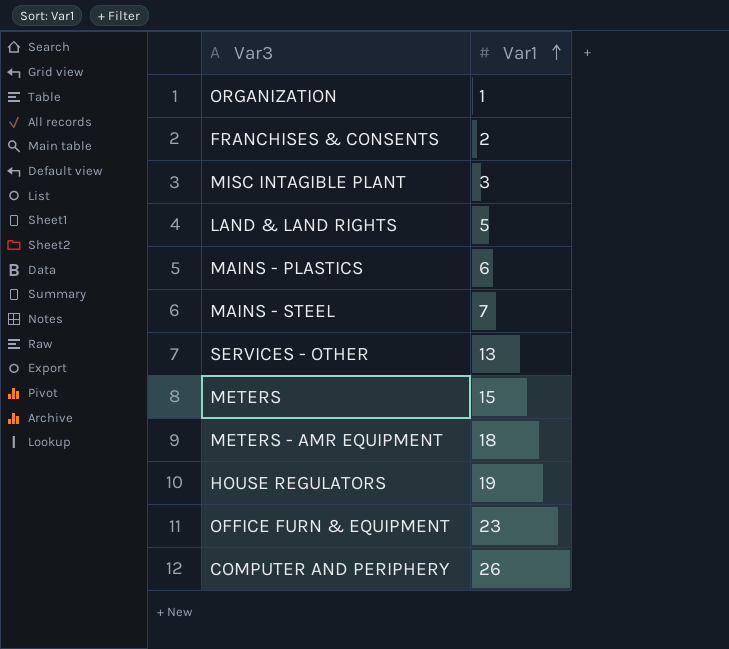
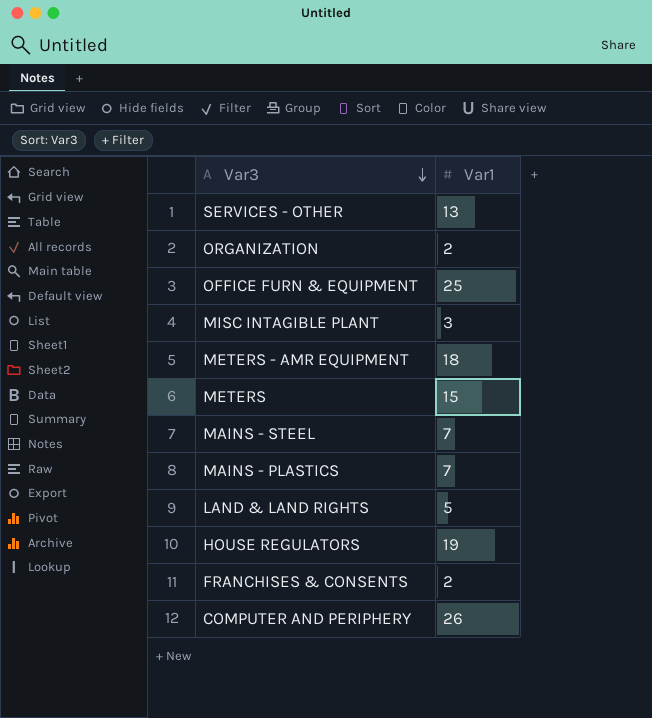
row order: Var1 ascending -> Var3 descending
ORGANIZATION | Var1: 1 -> 2
OFFICE FURN & EQUIPMENT | Var1: 23 -> 25
MAINS - PLASTICS | Var1: 6 -> 7

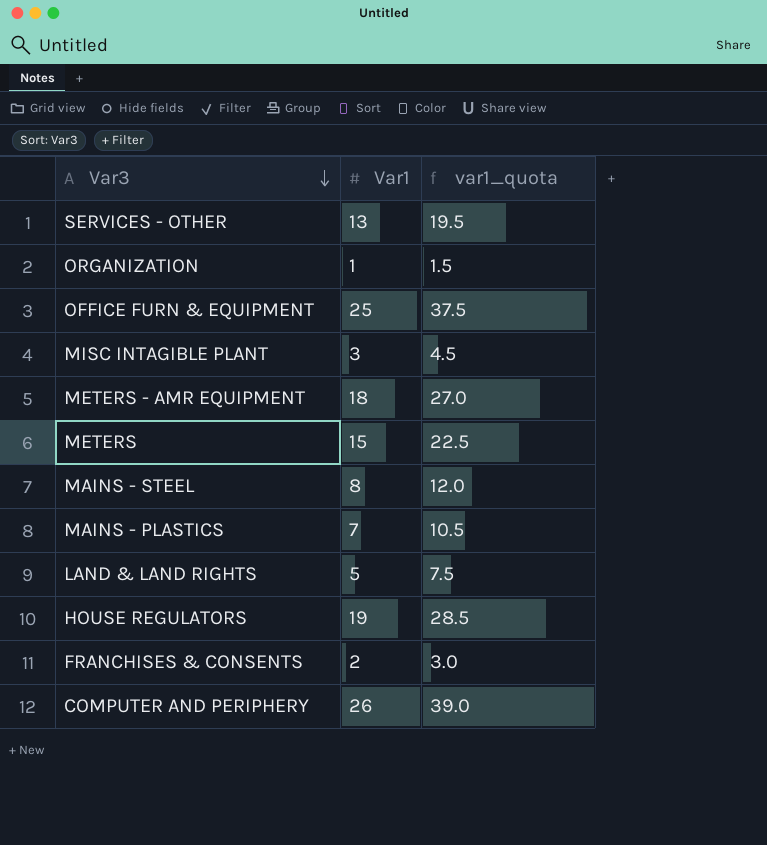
column var1_quota | formula: none -> [Var1] * 1.5
ORGANIZATION | Var1: 2 -> 1
MAINS - STEEL | Var1: 7 -> 8

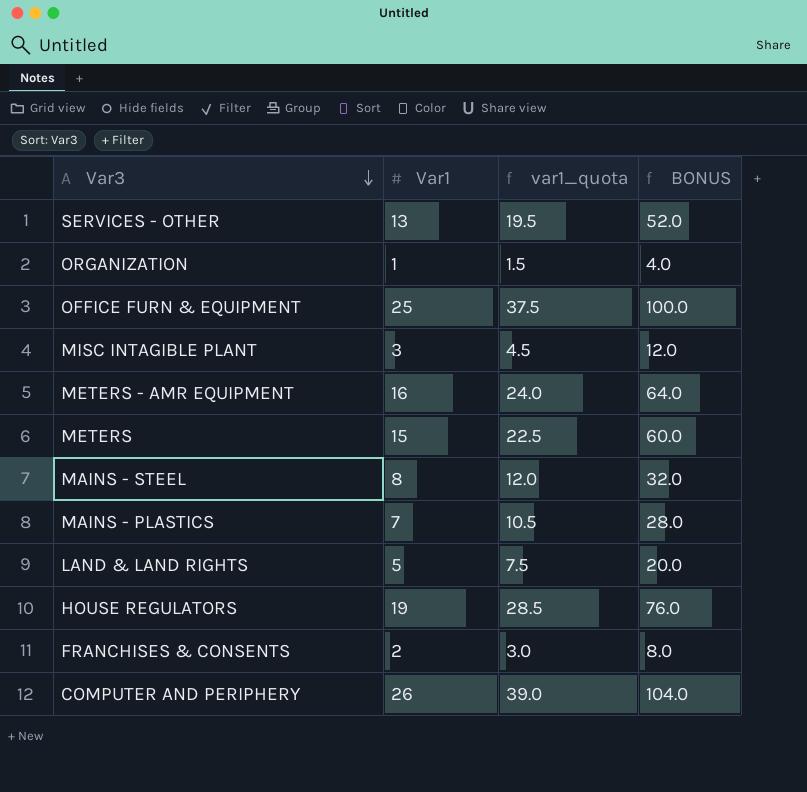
column BONUS | formula: none -> [Var1] * 4
METERS - AMR EQUIPMENT | Var1: 18 -> 16
METERS - AMR EQUIPMENT | var1_quota: 27.0 -> 24.0

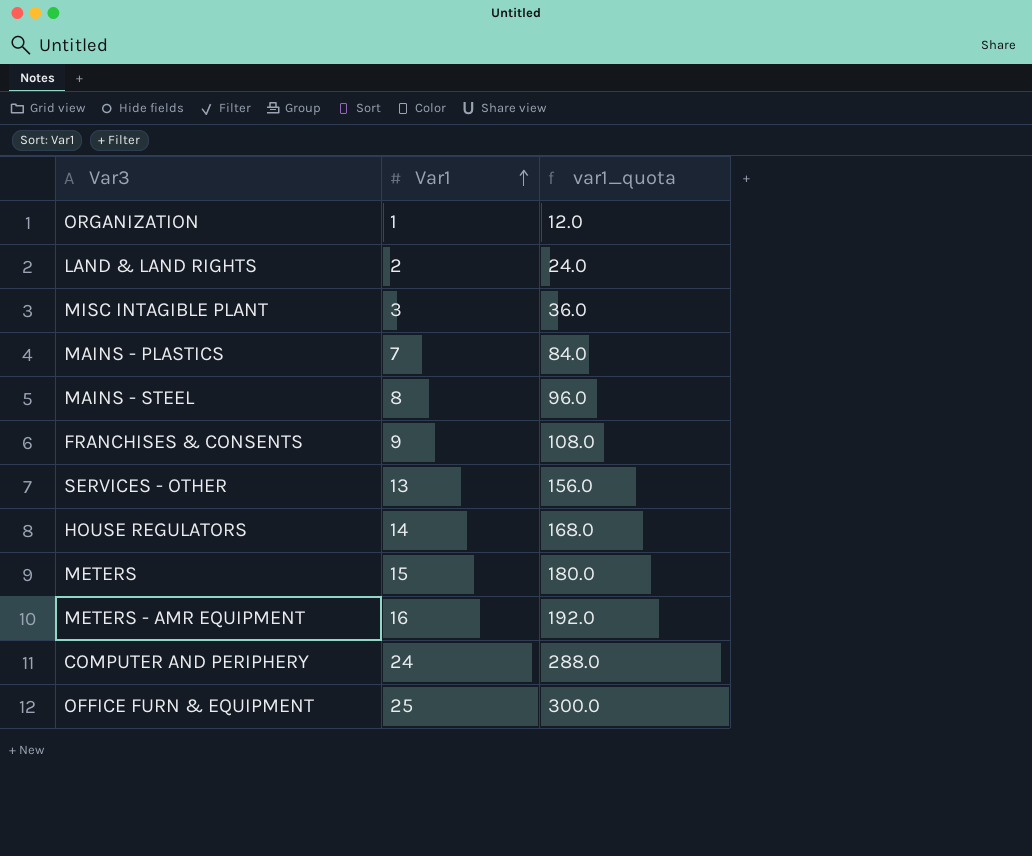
row order: Var3 descending -> Var1 ascending
column BONUS | formula: [Var1] * 4 -> none
column var1_quota | formula: [Var1] * 1.5 -> [Var1] * 12
LAND & LAND RIGHTS | Var1: 5 -> 2
FRANCHISES & CONSENTS | Var1: 2 -> 9
HOUSE REGULATORS | Var1: 19 -> 14
COMPUTER AND PERIPHERY | Var1: 26 -> 24

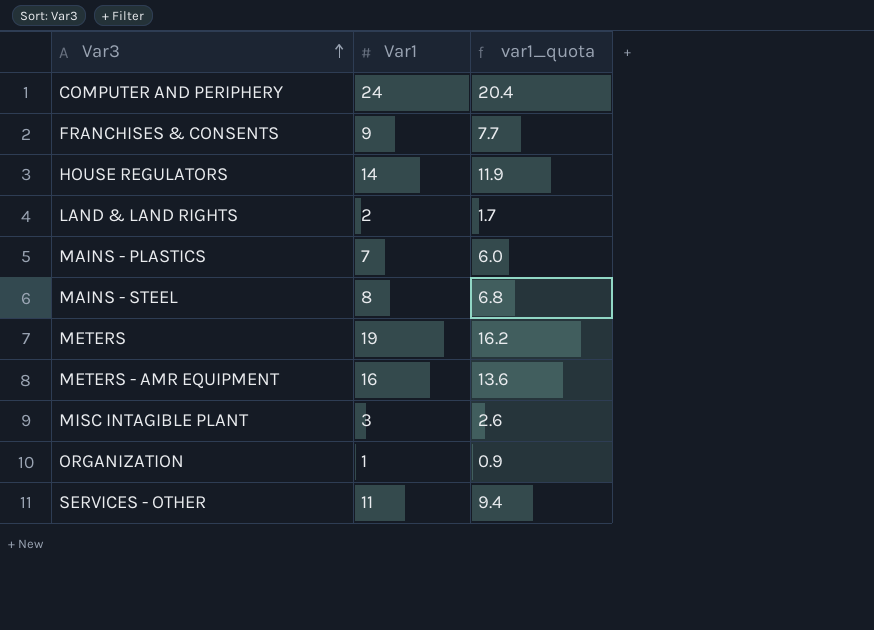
row order: Var1 ascending -> Var3 ascending
column var1_quota | formula: [Var1] * 12 -> [Var1] * 0.85
row OFFICE FURN & EQUIPMENT: 25 | 300.0 -> none
METERS | Var1: 15 -> 19
SERVICES - OTHER | Var1: 13 -> 11

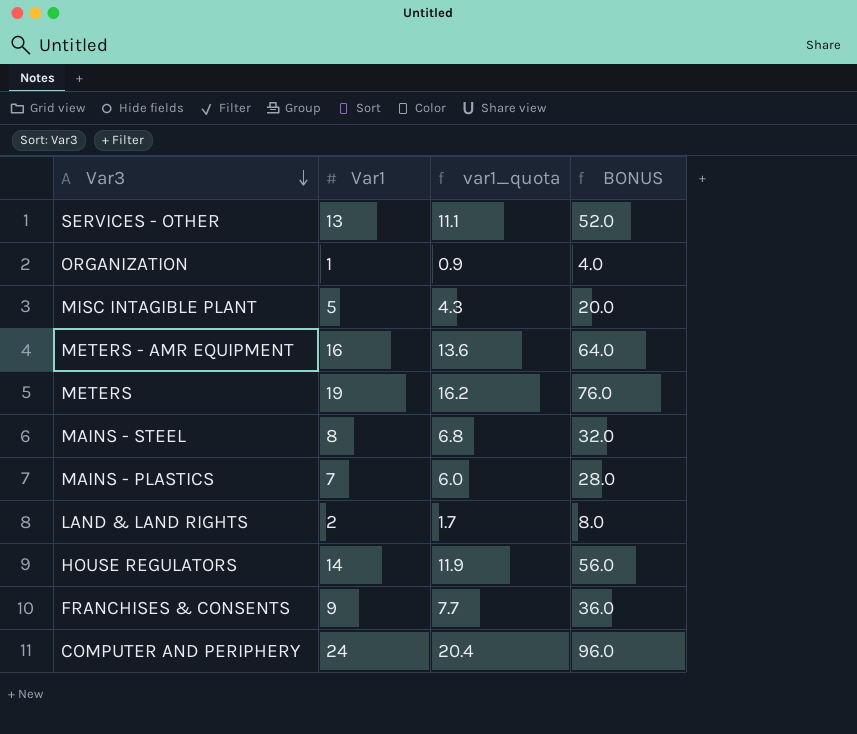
row order: Var3 ascending -> Var3 descending
column BONUS | formula: none -> [Var1] * 4
SERVICES - OTHER | Var1: 11 -> 13
SERVICES - OTHER | var1_quota: 9.4 -> 11.1
MISC INTAGIBLE PLANT | Var1: 3 -> 5
MISC INTAGIBLE PLANT | var1_quota: 2.6 -> 4.3

